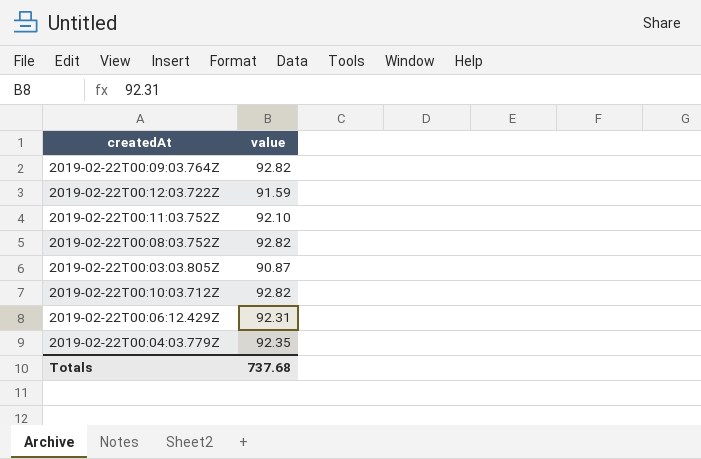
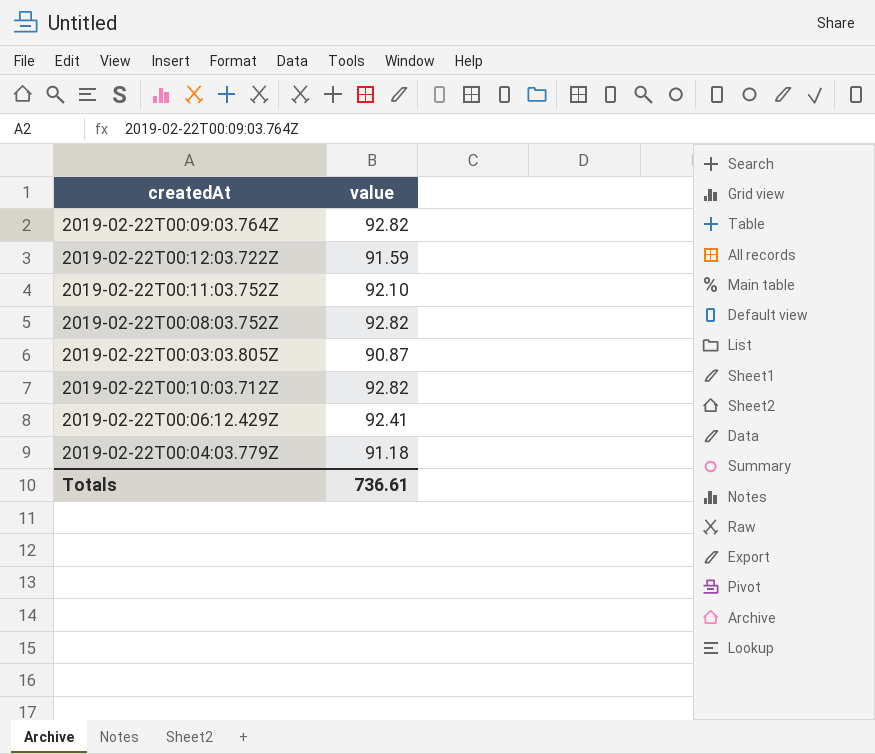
2019-02-22T00:06:12.429Z | value: 92.31 -> 92.41
2019-02-22T00:04:03.779Z | value: 92.35 -> 91.18
Totals | value: 737.68 -> 736.61

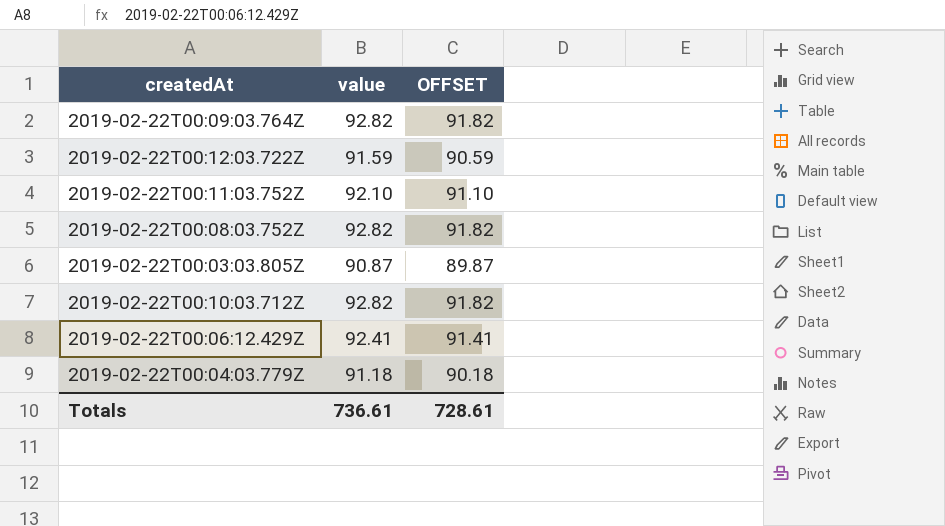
column OFFSET | formula: none -> [value] - 1

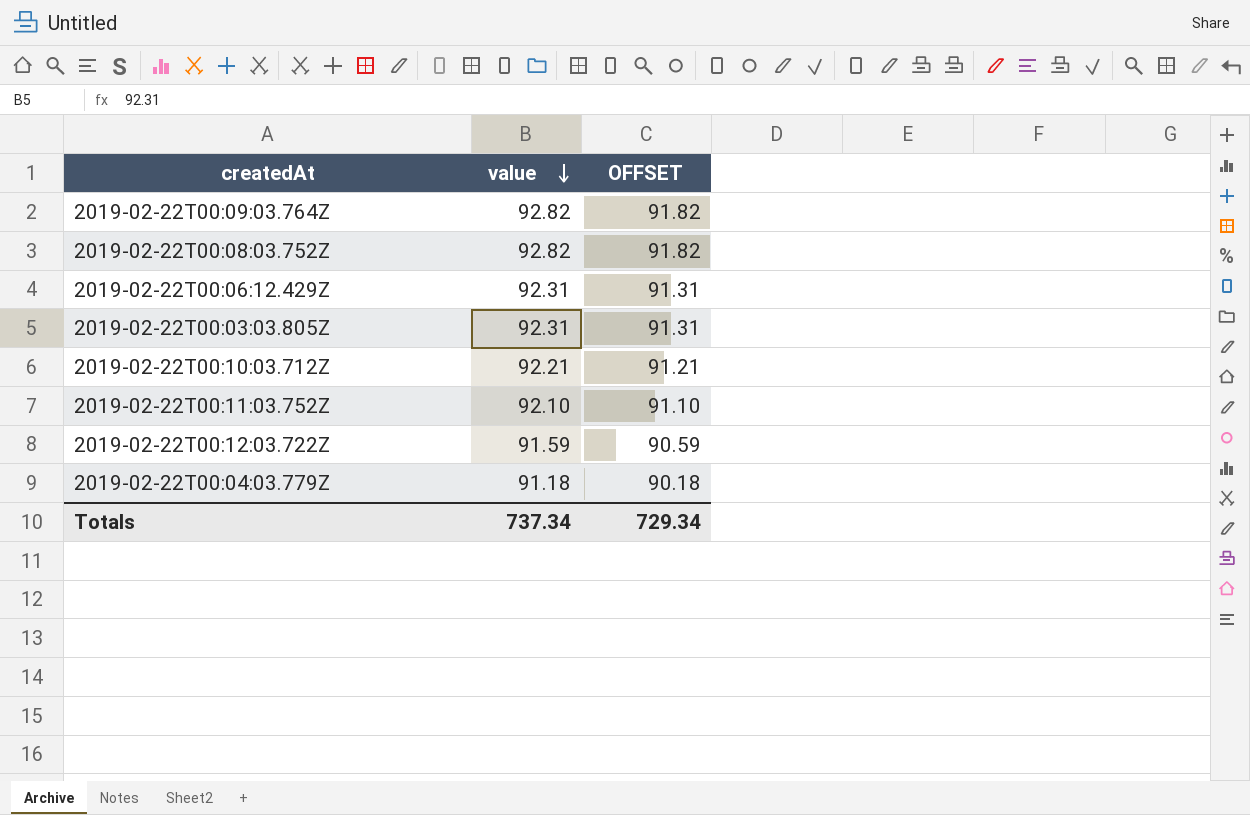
row order: none -> value descending
2019-02-22T00:06:12.429Z | value: 92.41 -> 92.31
2019-02-22T00:06:12.429Z | OFFSET: 91.41 -> 91.31
2019-02-22T00:03:03.805Z | value: 90.87 -> 92.31
2019-02-22T00:03:03.805Z | OFFSET: 89.87 -> 91.31
2019-02-22T00:10:03.712Z | value: 92.82 -> 92.21
2019-02-22T00:10:03.712Z | OFFSET: 91.82 -> 91.21
Totals | value: 736.61 -> 737.34
Totals | OFFSET: 728.61 -> 729.34

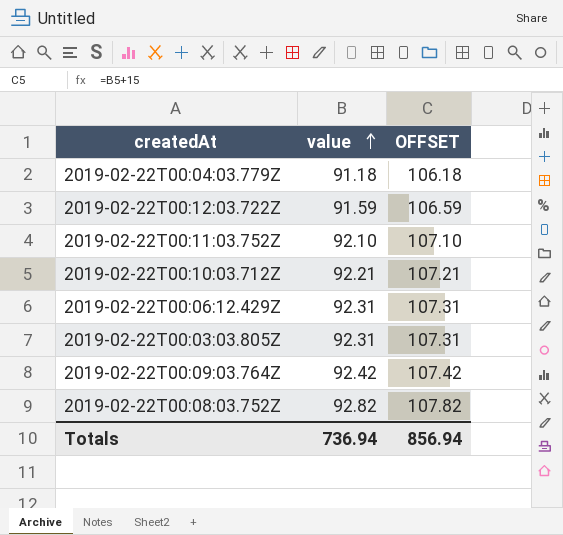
row order: value descending -> value ascending
column OFFSET | formula: [value] - 1 -> [value] + 15
2019-02-22T00:09:03.764Z | value: 92.82 -> 92.42
Totals | value: 737.34 -> 736.94
Totals | OFFSET: 729.34 -> 856.94

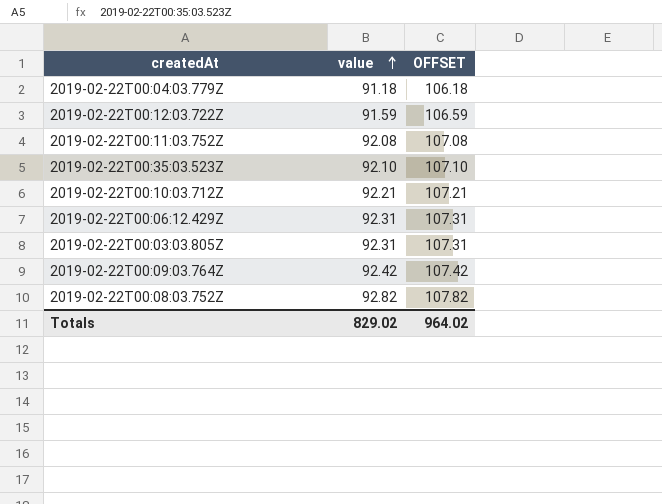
2019-02-22T00:11:03.752Z | value: 92.10 -> 92.08
2019-02-22T00:11:03.752Z | OFFSET: 107.10 -> 107.08
row 2019-02-22T00:35:03.523Z: none -> 92.10 | 107.10
Totals | value: 736.94 -> 829.02
Totals | OFFSET: 856.94 -> 964.02

